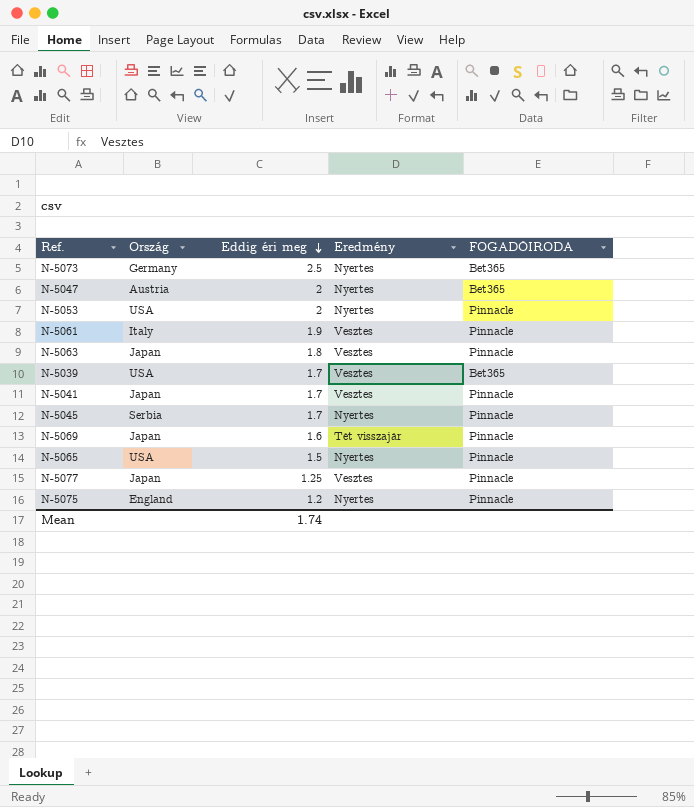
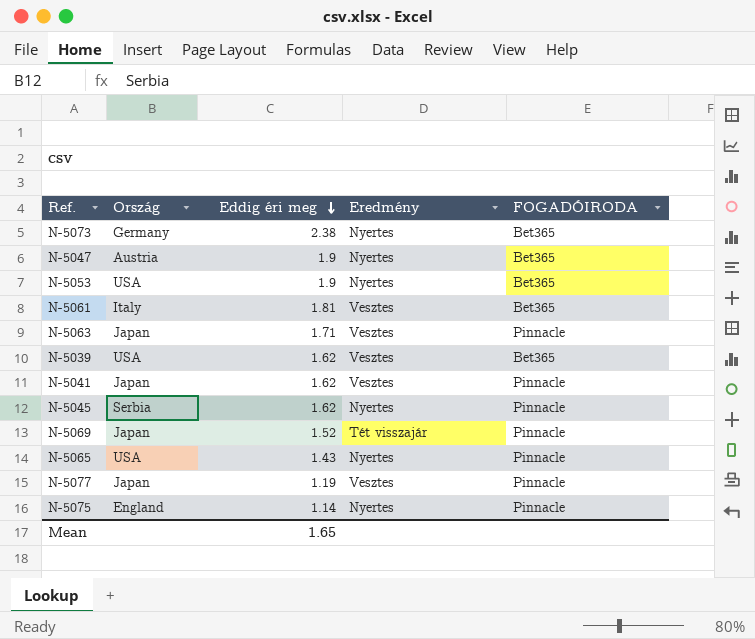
N-5073 | Eddig éri meg: 2.5 -> 2.38
N-5047 | Eddig éri meg: 2 -> 1.9
N-5053 | Eddig éri meg: 2 -> 1.9
N-5053 | FOGADÓIRODA: Pinnacle -> Bet365
N-5061 | Eddig éri meg: 1.9 -> 1.81
N-5061 | FOGADÓIRODA: Pinnacle -> Bet365
N-5063 | Eddig éri meg: 1.8 -> 1.71
N-5039 | Eddig éri meg: 1.7 -> 1.62
N-5041 | Eddig éri meg: 1.7 -> 1.62
N-5045 | Eddig éri meg: 1.7 -> 1.62
N-5069 | Eddig éri meg: 1.6 -> 1.52
N-5065 | Eddig éri meg: 1.5 -> 1.43
N-5077 | Eddig éri meg: 1.25 -> 1.19
N-5075 | Eddig éri meg: 1.2 -> 1.14
Mean | Eddig éri meg: 1.74 -> 1.65

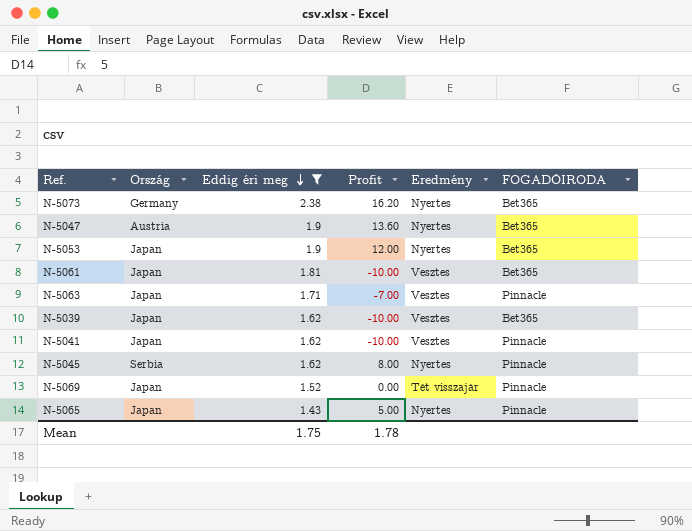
filter: none -> Eddig éri meg >= 1.43
column Profit | position: none -> 4
N-5053 | Ország: USA -> Japan
N-5061 | Ország: Italy -> Japan
N-5039 | Ország: USA -> Japan
N-5065 | Ország: USA -> Japan
Mean | Eddig éri meg: 1.65 -> 1.75

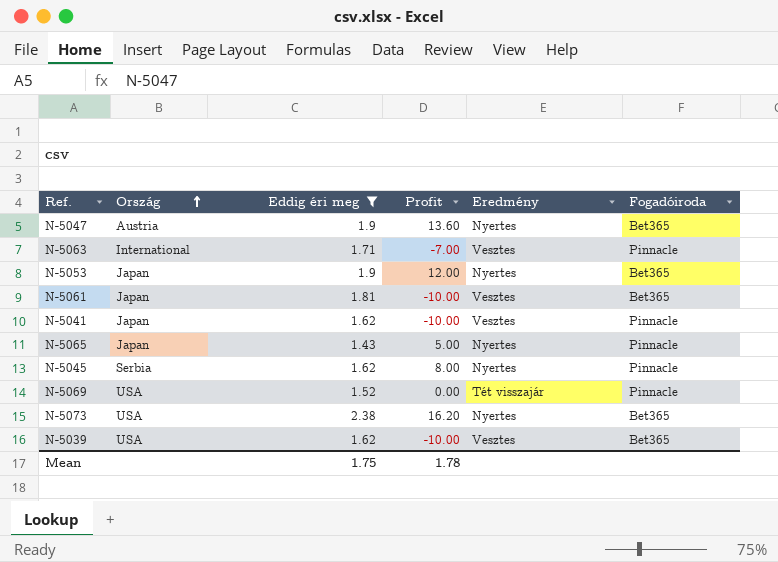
row order: Eddig éri meg descending -> Ország ascending
column name: FOGADÓIRODA -> Fogadóiroda
N-5063 | Ország: Japan -> International
N-5069 | Ország: Japan -> USA
N-5073 | Ország: Germany -> USA
N-5039 | Ország: Japan -> USA

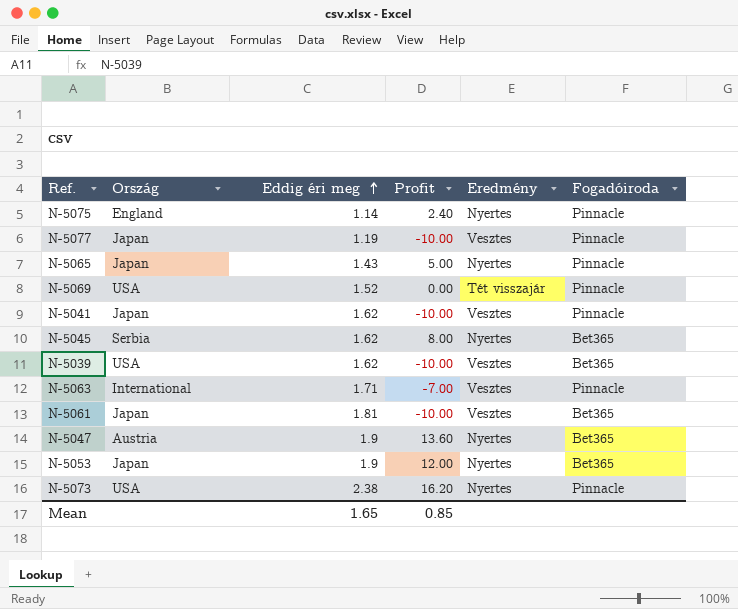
filter: Eddig éri meg >= 1.43 -> none
row order: Ország ascending -> Eddig éri meg ascending
N-5045 | Fogadóiroda: Pinnacle -> Bet365
N-5073 | Fogadóiroda: Bet365 -> Pinnacle
Mean | Eddig éri meg: 1.75 -> 1.65
Mean | Profit: 1.78 -> 0.85

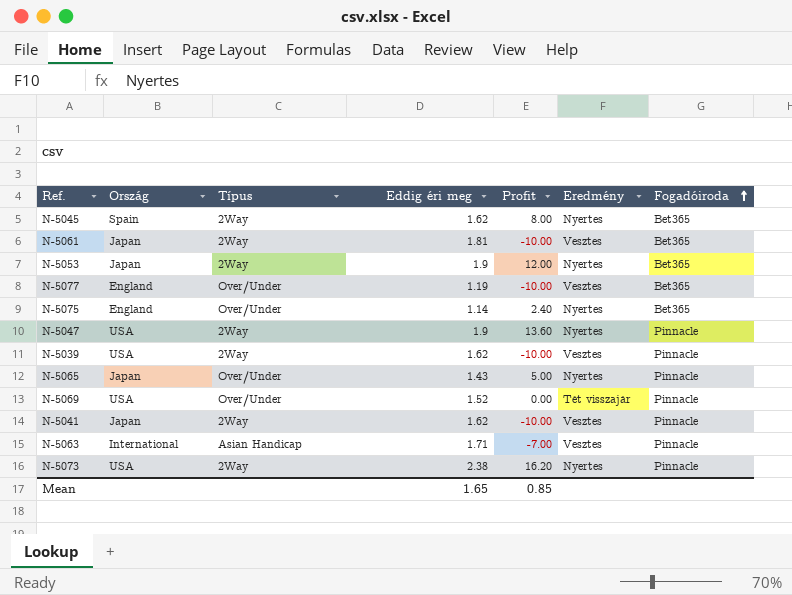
row order: Eddig éri meg ascending -> Fogadóiroda ascending
column Típus | position: none -> 3
N-5045 | Ország: Serbia -> Spain
N-5077 | Ország: Japan -> England
N-5077 | Fogadóiroda: Pinnacle -> Bet365
N-5075 | Fogadóiroda: Pinnacle -> Bet365
N-5047 | Ország: Austria -> USA
N-5047 | Fogadóiroda: Bet365 -> Pinnacle
N-5039 | Fogadóiroda: Bet365 -> Pinnacle

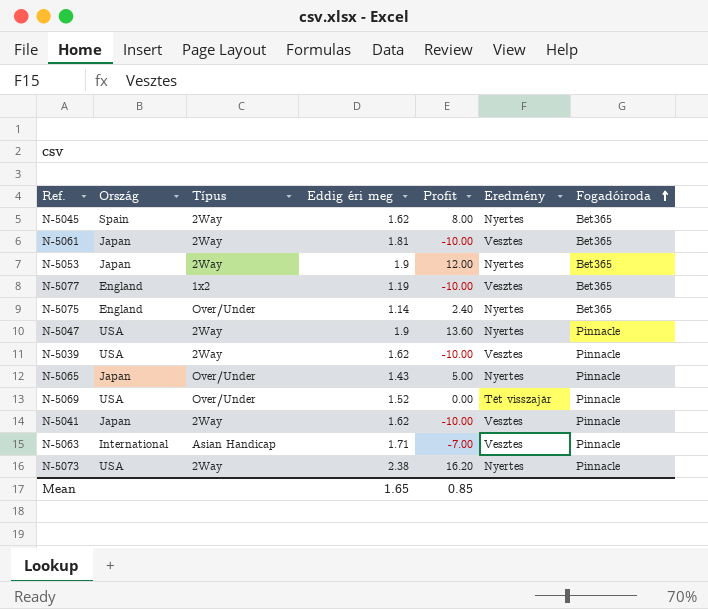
N-5077 | Típus: Over/Under -> 1x2

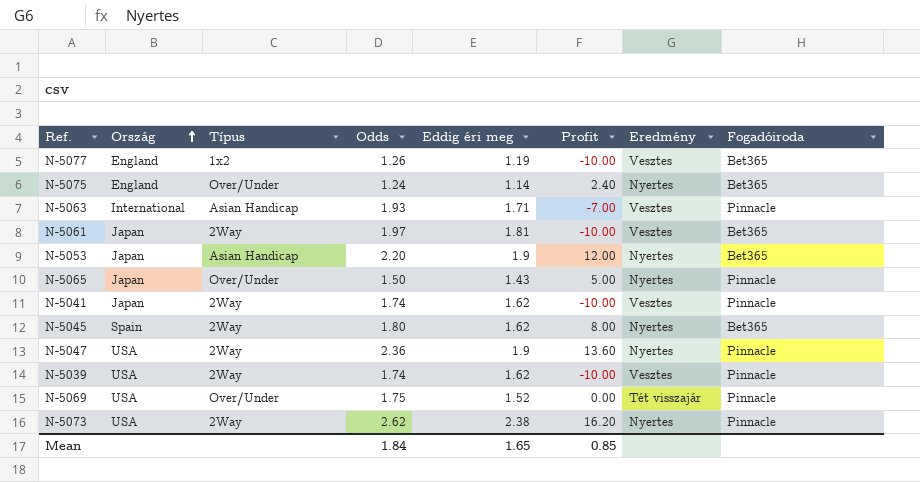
row order: Fogadóiroda ascending -> Ország ascending
column Odds | position: none -> 4
N-5053 | Típus: 2Way -> Asian Handicap

